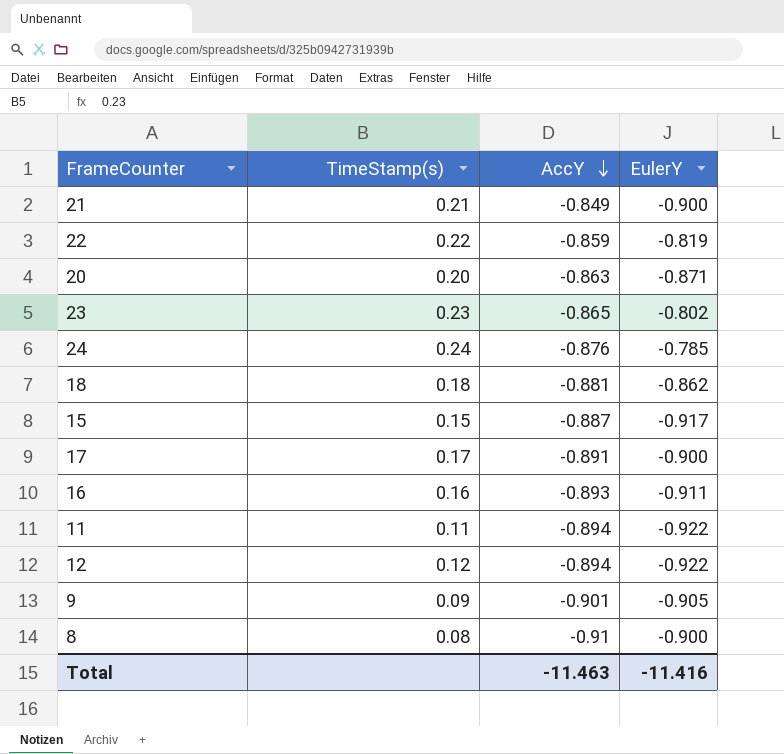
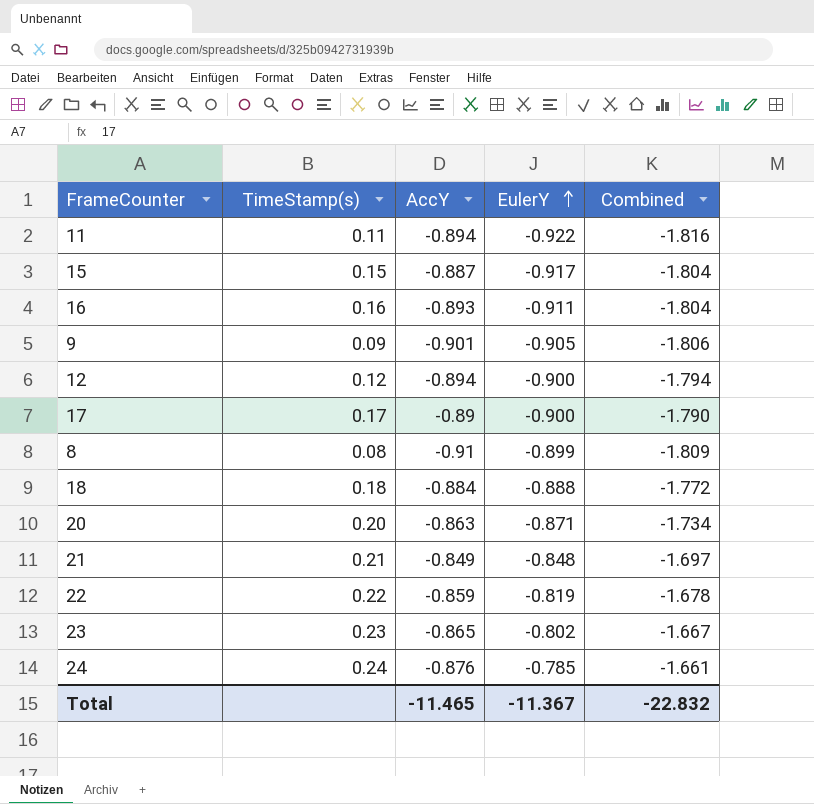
row order: AccY descending -> EulerY ascending
column Combined | formula: none -> [AccY] + [EulerY]
12 | EulerY: -0.922 -> -0.900
17 | AccY: -0.891 -> -0.89
8 | EulerY: -0.900 -> -0.899
18 | AccY: -0.881 -> -0.884
18 | EulerY: -0.862 -> -0.888
21 | EulerY: -0.900 -> -0.848
Total | AccY: -11.463 -> -11.465
Total | EulerY: -11.416 -> -11.367

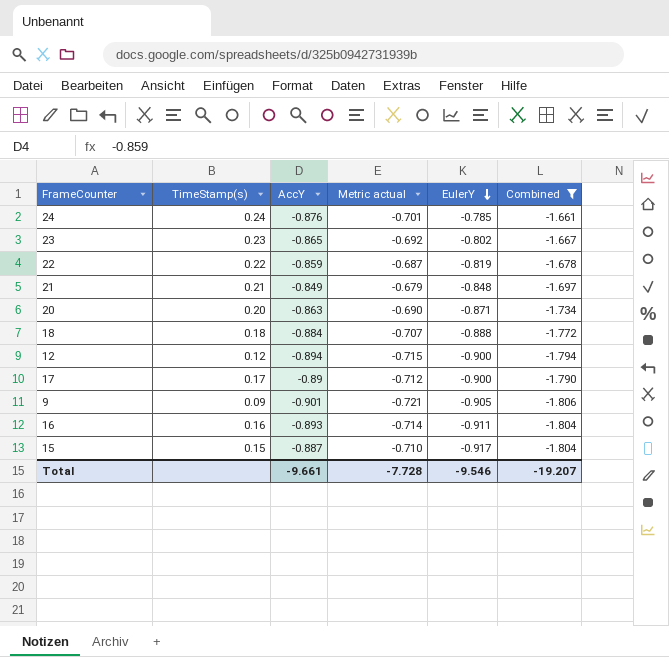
filter: none -> Combined >= -1.806
row order: EulerY ascending -> EulerY descending
column Metric actual | formula: none -> [AccY] * 0.8
Total | AccY: -11.465 -> -9.661
Total | EulerY: -11.367 -> -9.546
Total | Combined: -22.832 -> -19.207

